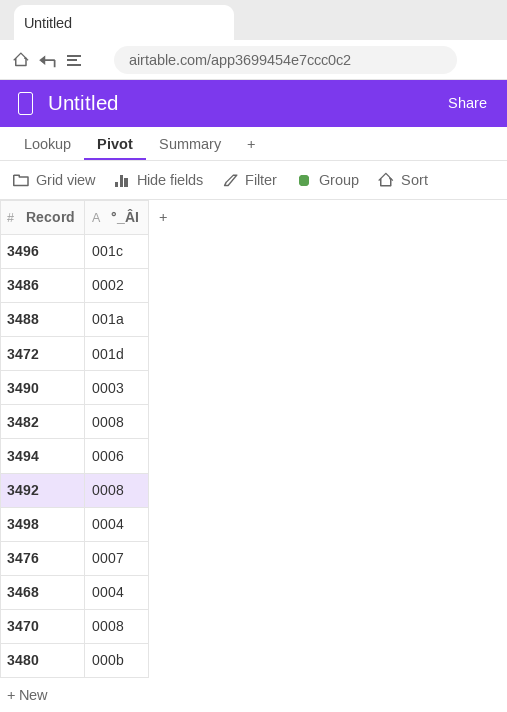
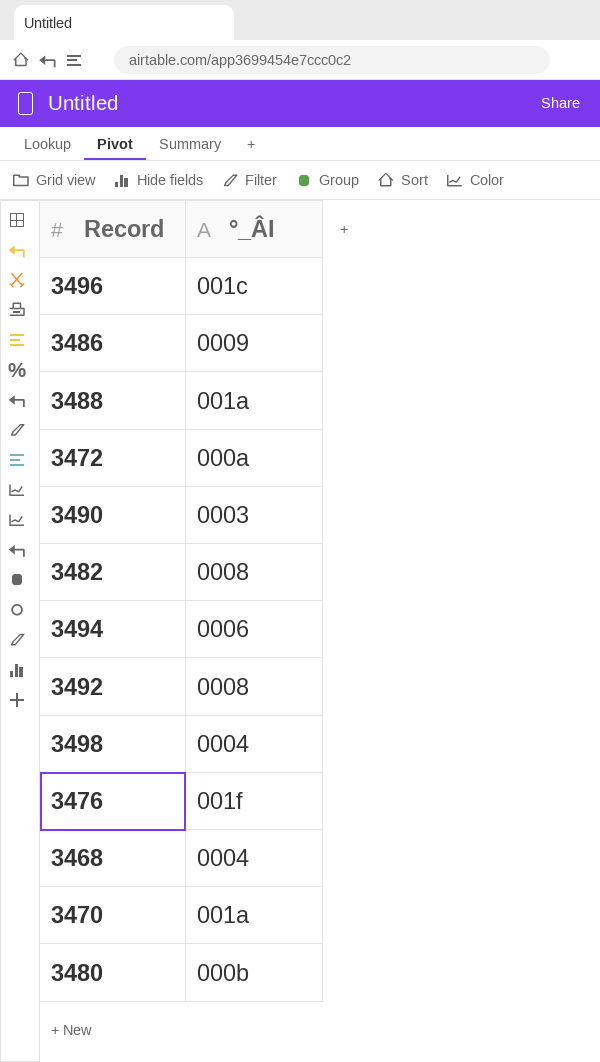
3486 | °_ÂI: 0002 -> 0009
3472 | °_ÂI: 001d -> 000a
3476 | °_ÂI: 0007 -> 001f
3470 | °_ÂI: 0008 -> 001a

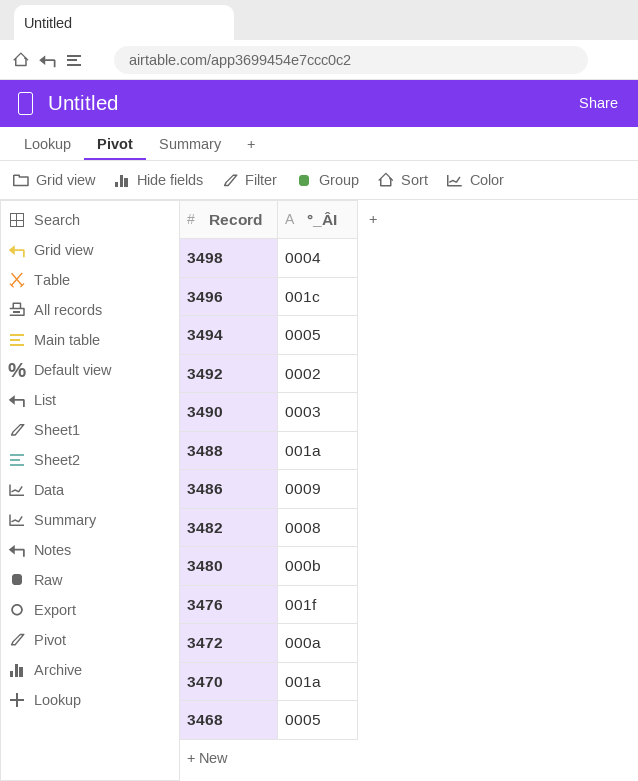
row order: none -> Record descending
3494 | °_ÂI: 0006 -> 0005
3492 | °_ÂI: 0008 -> 0002
3468 | °_ÂI: 0004 -> 0005

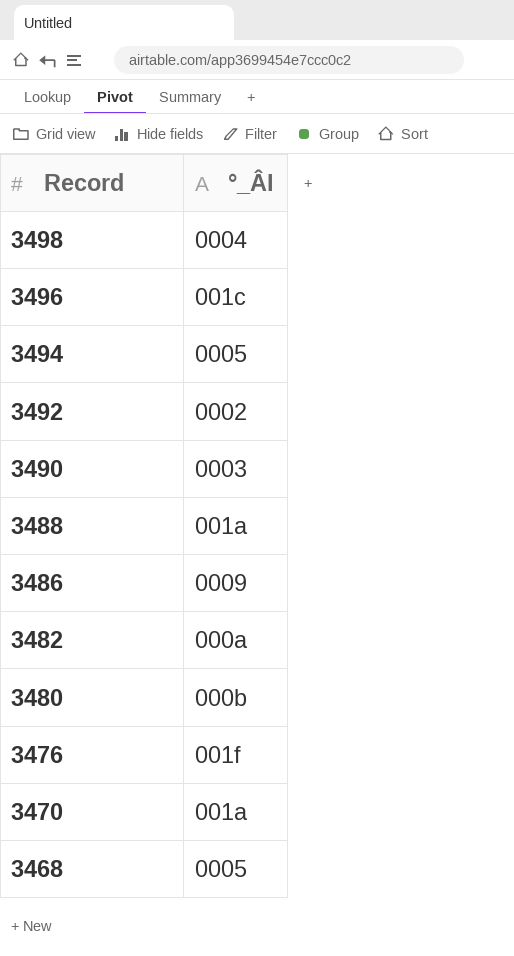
row 3472: 000a -> none
3482 | °_ÂI: 0008 -> 000a

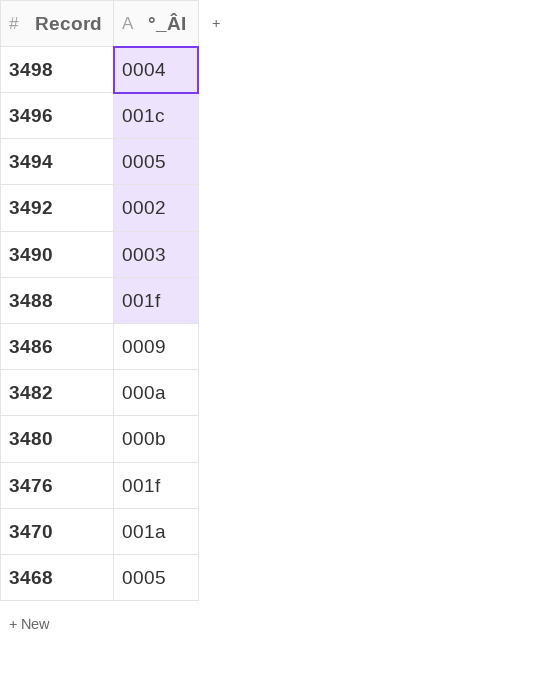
3488 | °_ÂI: 001a -> 001f

